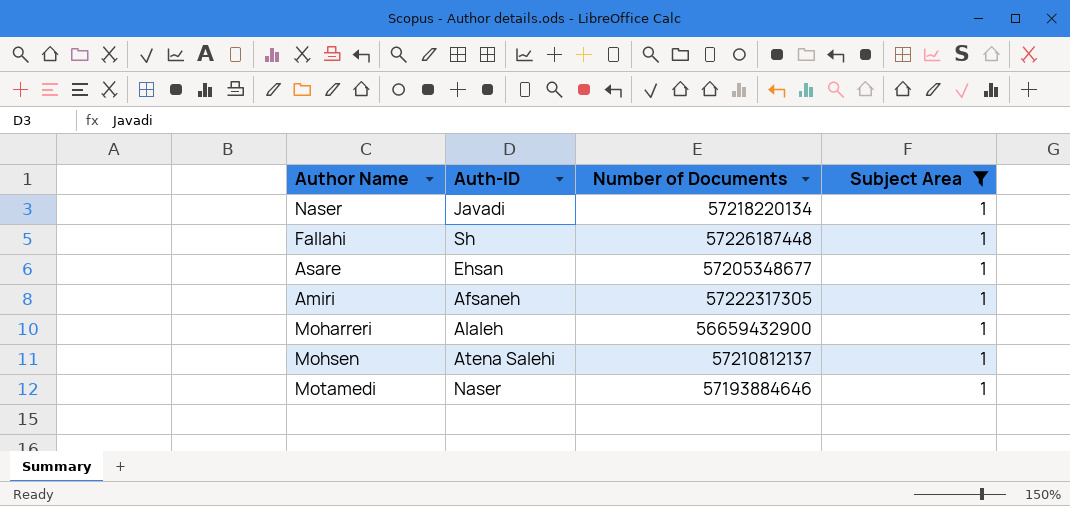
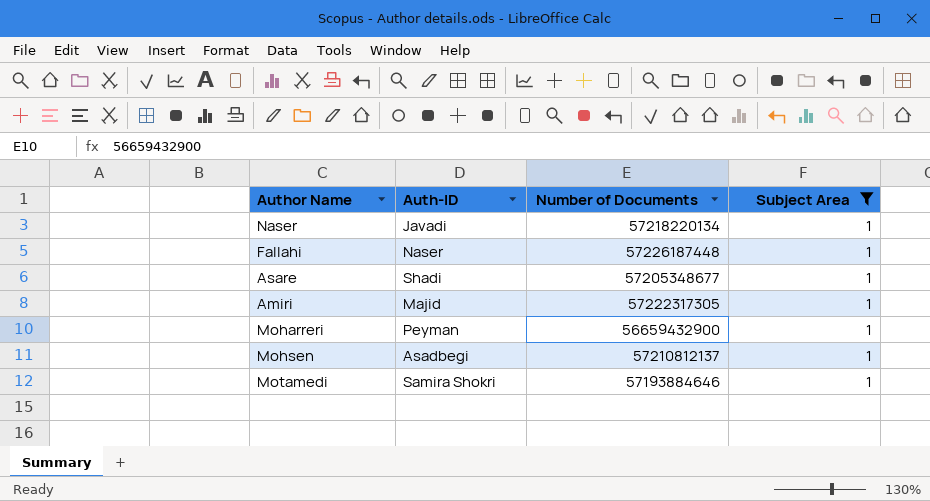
Fallahi | Auth-ID: Sh -> Naser
Asare | Auth-ID: Ehsan -> Shadi
Amiri | Auth-ID: Afsaneh -> Majid
Moharreri | Auth-ID: Alaleh -> Peyman
Mohsen | Auth-ID: Atena Salehi -> Asadbegi
Motamedi | Auth-ID: Naser -> Samira Shokri

